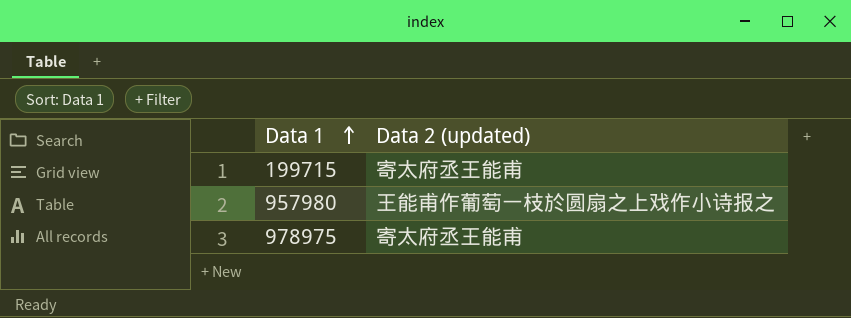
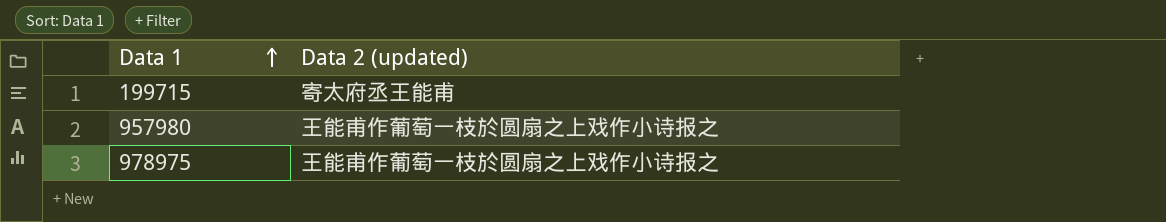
978975 | Data 2 (updated): 寄太府丞王能甫 -> 王能甫作葡萄一枝於圆扇之上戏作小诗报之

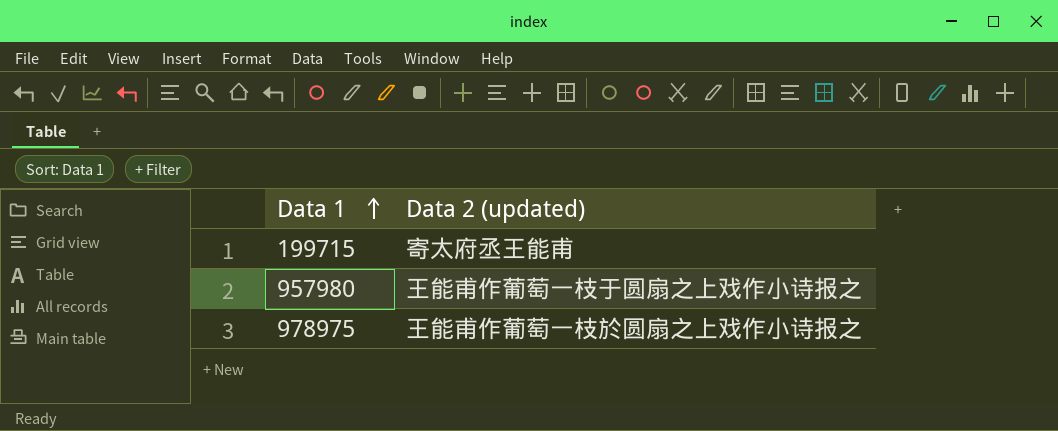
957980 | Data 2 (updated): 王能甫作葡萄一枝於圆扇之上戏作小诗报之 -> 王能甫作葡萄一枝于圆扇之上戏作小诗报之

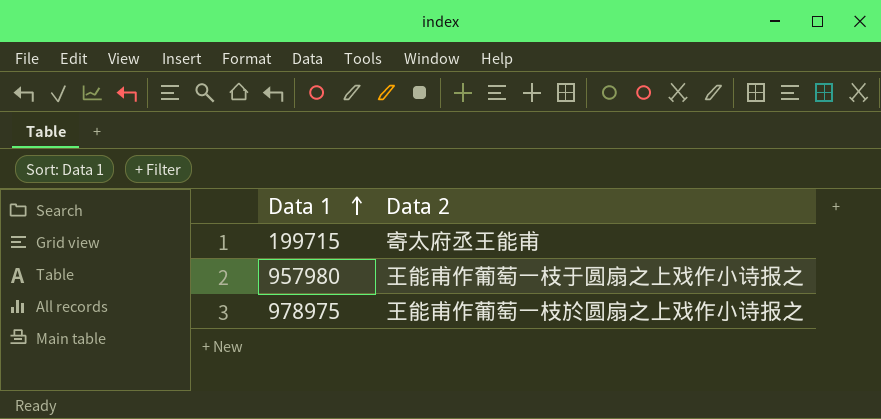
column name: Data 2 (updated) -> Data 2

